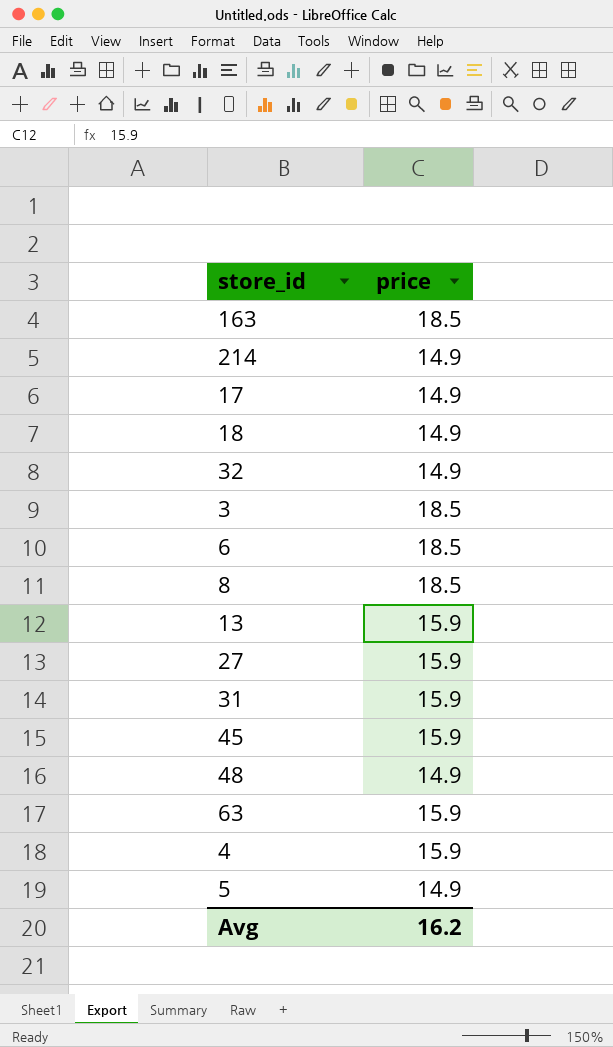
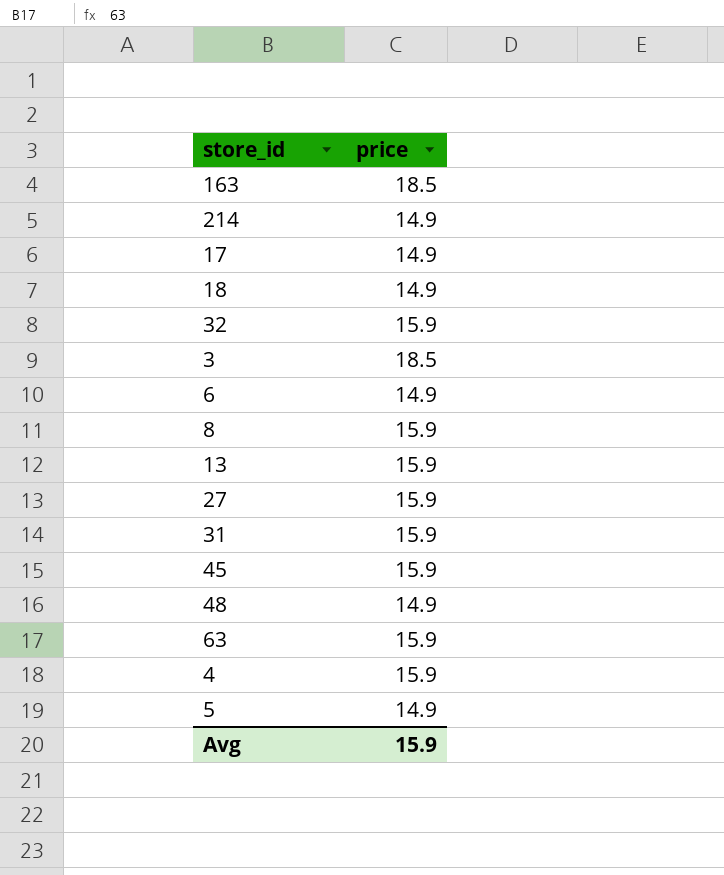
32 | price: 14.9 -> 15.9
6 | price: 18.5 -> 14.9
8 | price: 18.5 -> 15.9
Avg | price: 16.2 -> 15.9

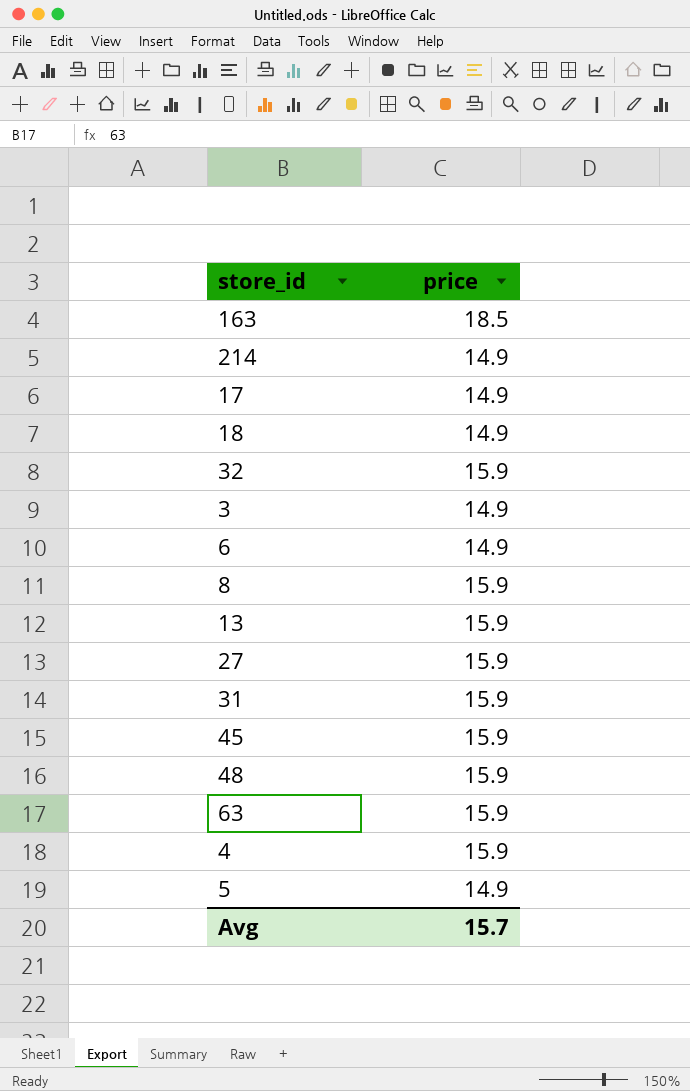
3 | price: 18.5 -> 14.9
48 | price: 14.9 -> 15.9
Avg | price: 15.9 -> 15.7

